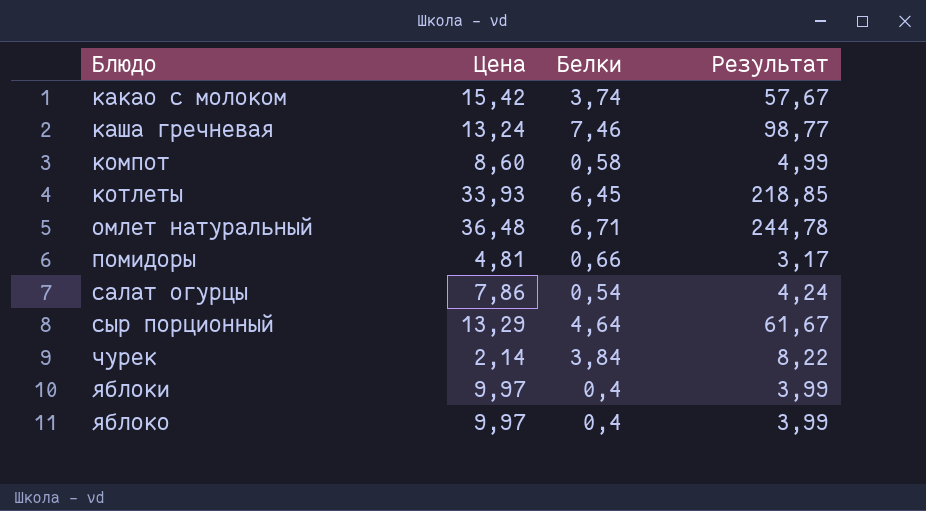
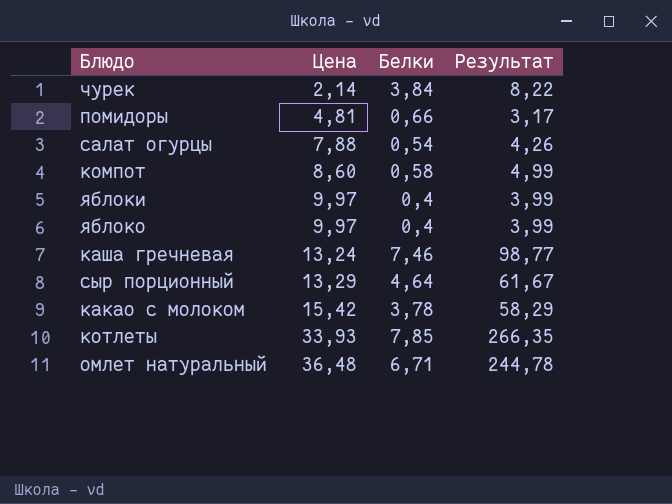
row order: Блюдо ascending -> Цена ascending
салат огурцы | Цена: 7,86 -> 7,88
салат огурцы | Результат: 4,24 -> 4,26
какао с молоком | Белки: 3,74 -> 3,78
какао с молоком | Результат: 57,67 -> 58,29
котлеты | Белки: 6,45 -> 7,85
котлеты | Результат: 218,85 -> 266,35

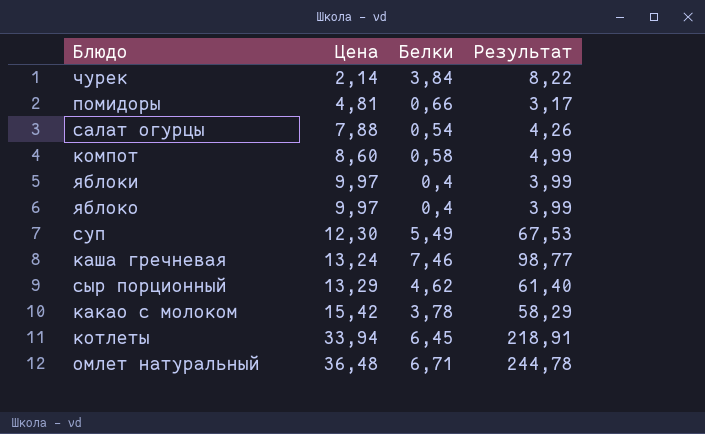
row суп: none -> 12,30 | 5,49 | 67,53
сыр порционный | Белки: 4,64 -> 4,62
сыр порционный | Результат: 61,67 -> 61,40
котлеты | Цена: 33,93 -> 33,94
котлеты | Белки: 7,85 -> 6,45
котлеты | Результат: 266,35 -> 218,91

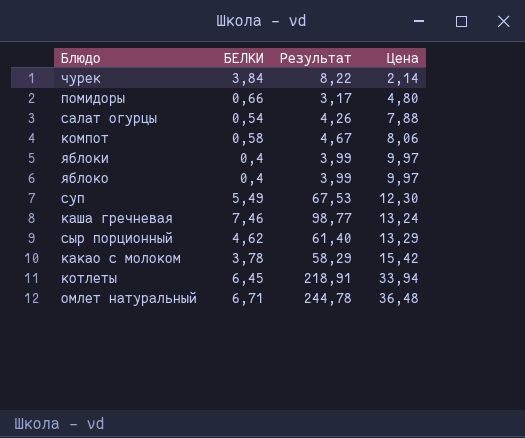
column name: Белки -> БЕЛКИ
column Цена | position: 2 -> 4
помидоры | Цена: 4,81 -> 4,80
компот | Результат: 4,99 -> 4,67
компот | Цена: 8,60 -> 8,06

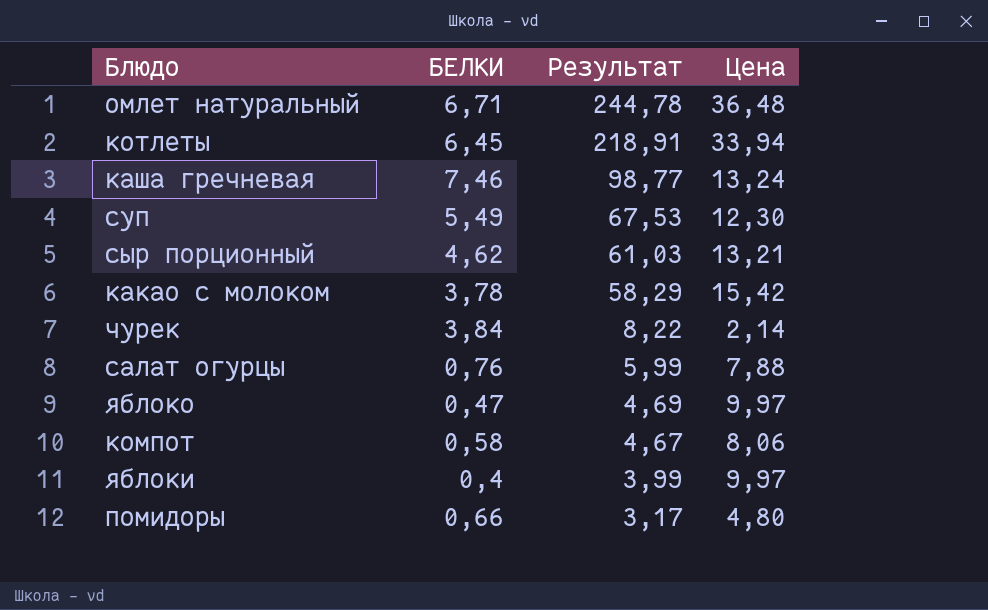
row order: Цена ascending -> Результат descending
сыр порционный | Результат: 61,40 -> 61,03
сыр порционный | Цена: 13,29 -> 13,21
салат огурцы | БЕЛКИ: 0,54 -> 0,76
салат огурцы | Результат: 4,26 -> 5,99
яблоко | БЕЛКИ: 0,4 -> 0,47
яблоко | Результат: 3,99 -> 4,69

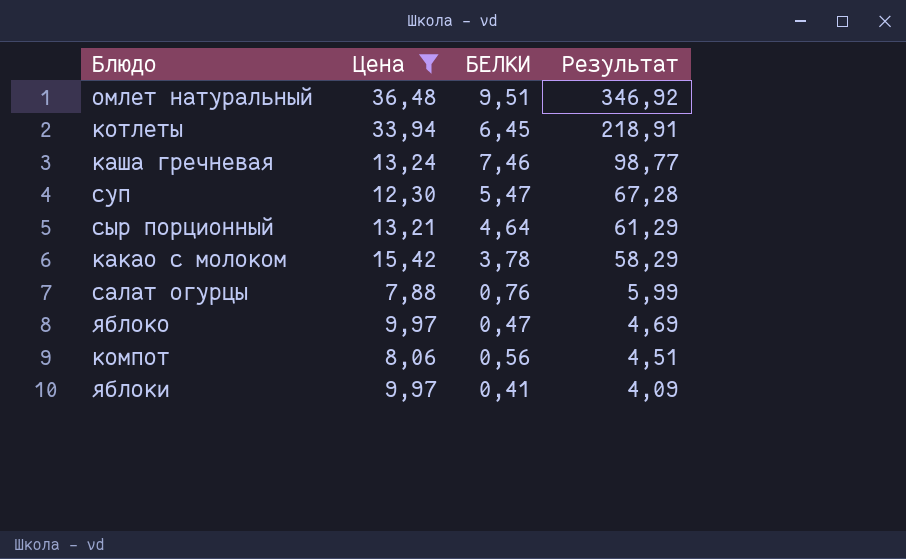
filter: none -> Цена >= 7,88
column Цена | position: 4 -> 2
омлет натуральный | БЕЛКИ: 6,71 -> 9,51
омлет натуральный | Результат: 244,78 -> 346,92
суп | БЕЛКИ: 5,49 -> 5,47
суп | Результат: 67,53 -> 67,28
сыр порционный | БЕЛКИ: 4,62 -> 4,64
сыр порционный | Результат: 61,03 -> 61,29
компот | БЕЛКИ: 0,58 -> 0,56
компот | Результат: 4,67 -> 4,51
яблоки | БЕЛКИ: 0,4 -> 0,41
яблоки | Результат: 3,99 -> 4,09

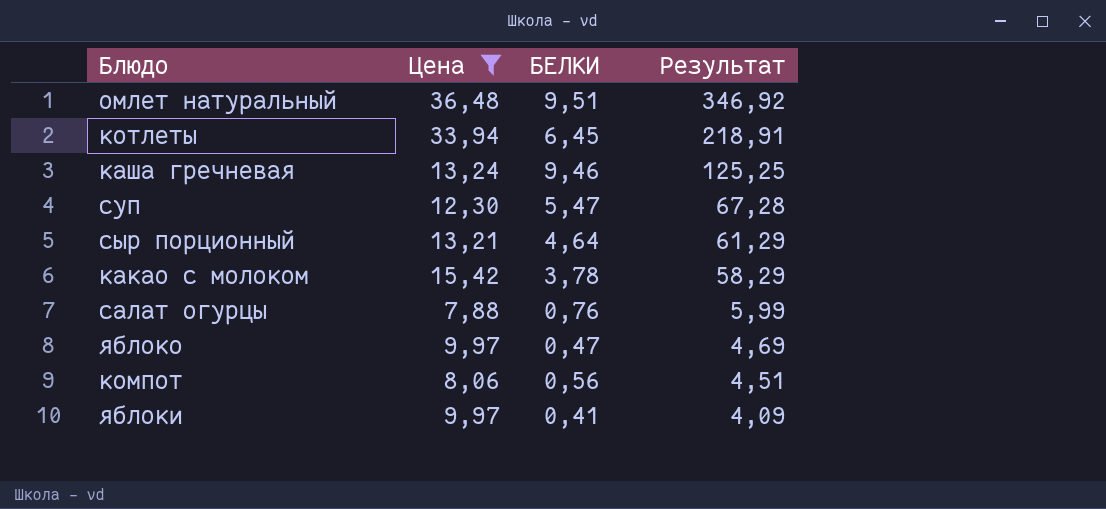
каша гречневая | БЕЛКИ: 7,46 -> 9,46
каша гречневая | Результат: 98,77 -> 125,25

